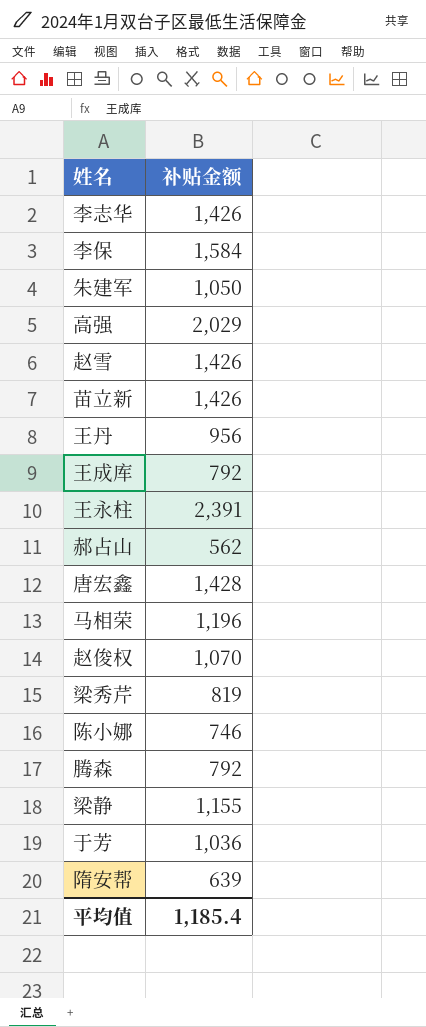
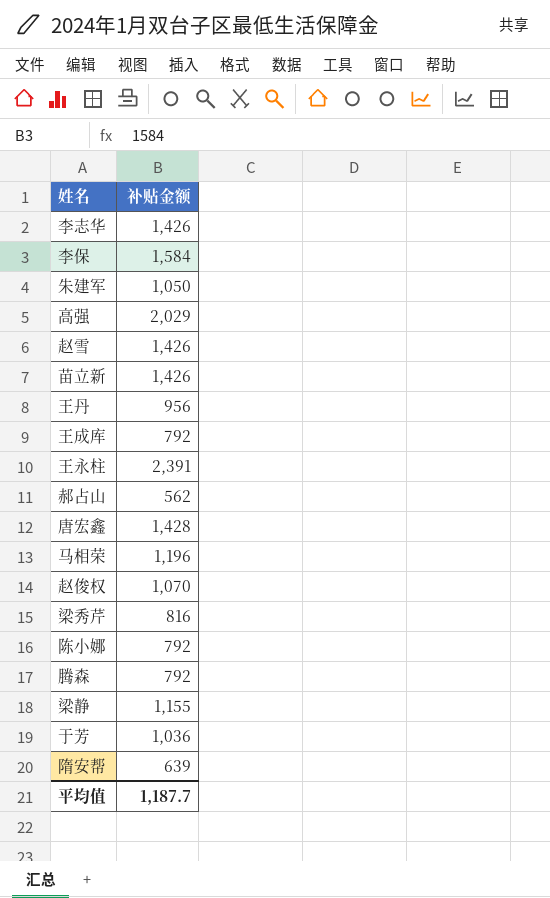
梁秀芹 | 补贴金额: 819 -> 816
陈小娜 | 补贴金额: 746 -> 792
平均值 | 补贴金额: 1,185.4 -> 1,187.7

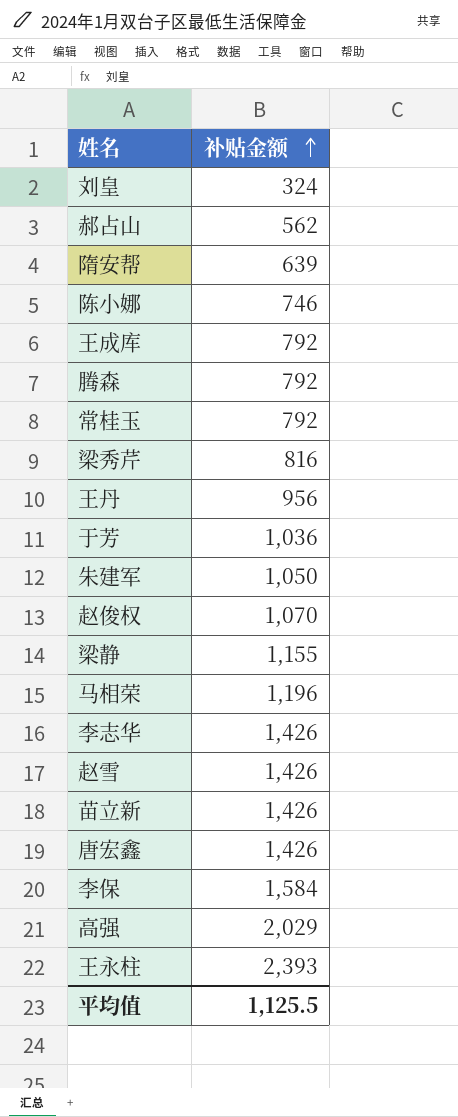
row order: none -> 补贴金额 ascending
row 刘皇: none -> 324
陈小娜 | 补贴金额: 792 -> 746
row 常桂玉: none -> 792
唐宏鑫 | 补贴金额: 1,428 -> 1,426
王永柱 | 补贴金额: 2,391 -> 2,393
平均值 | 补贴金额: 1,187.7 -> 1,125.5

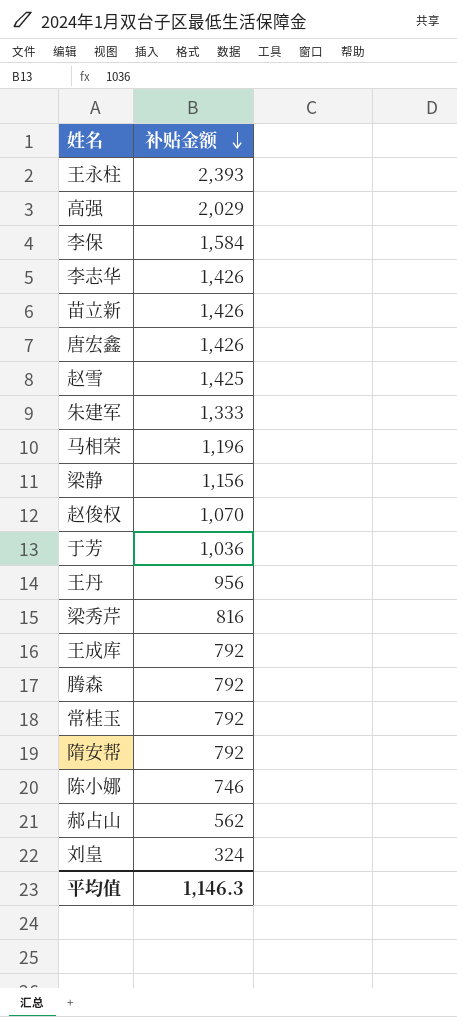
row order: 补贴金额 ascending -> 补贴金额 descending
赵雪 | 补贴金额: 1,426 -> 1,425
朱建军 | 补贴金额: 1,050 -> 1,333
梁静 | 补贴金额: 1,155 -> 1,156
隋安帮 | 补贴金额: 639 -> 792
平均值 | 补贴金额: 1,125.5 -> 1,146.3

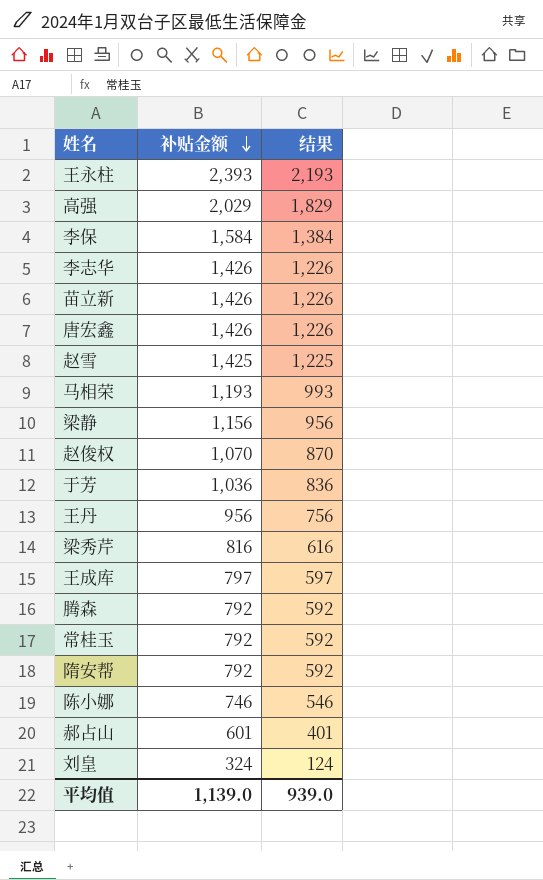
column 结果 | formula: none -> [补贴金额] - 200
row 朱建军: 1,333 -> none
马相荣 | 补贴金额: 1,196 -> 1,193
王成库 | 补贴金额: 792 -> 797
郝占山 | 补贴金额: 562 -> 601
平均值 | 补贴金额: 1,146.3 -> 1,139.0

